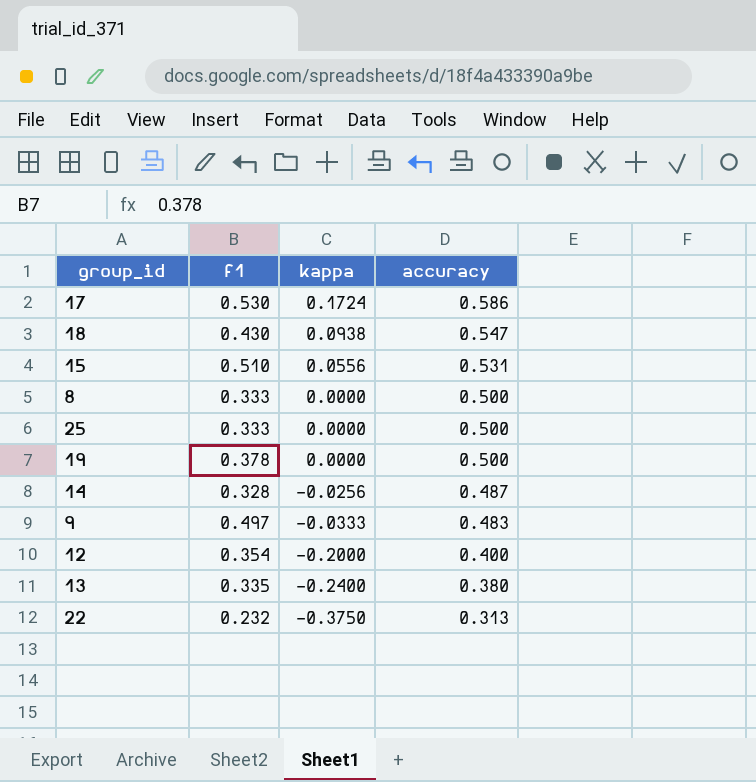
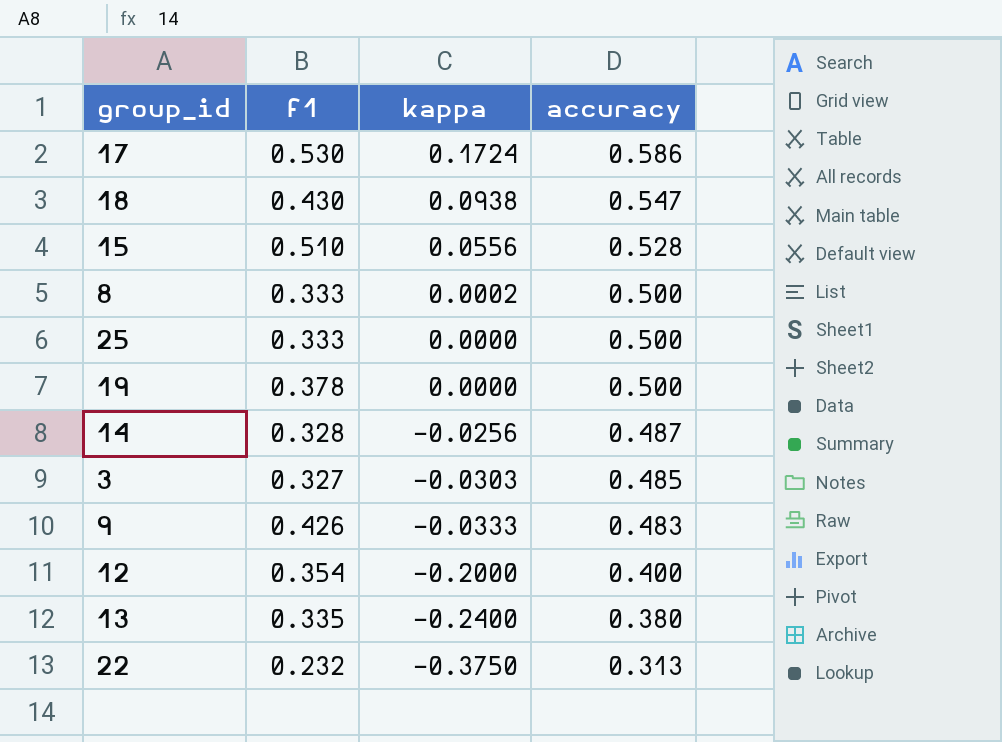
15 | accuracy: 0.531 -> 0.528
8 | kappa: 0.0000 -> 0.0002
row 3: none -> 0.327 | -0.0303 | 0.485
9 | f1: 0.497 -> 0.426

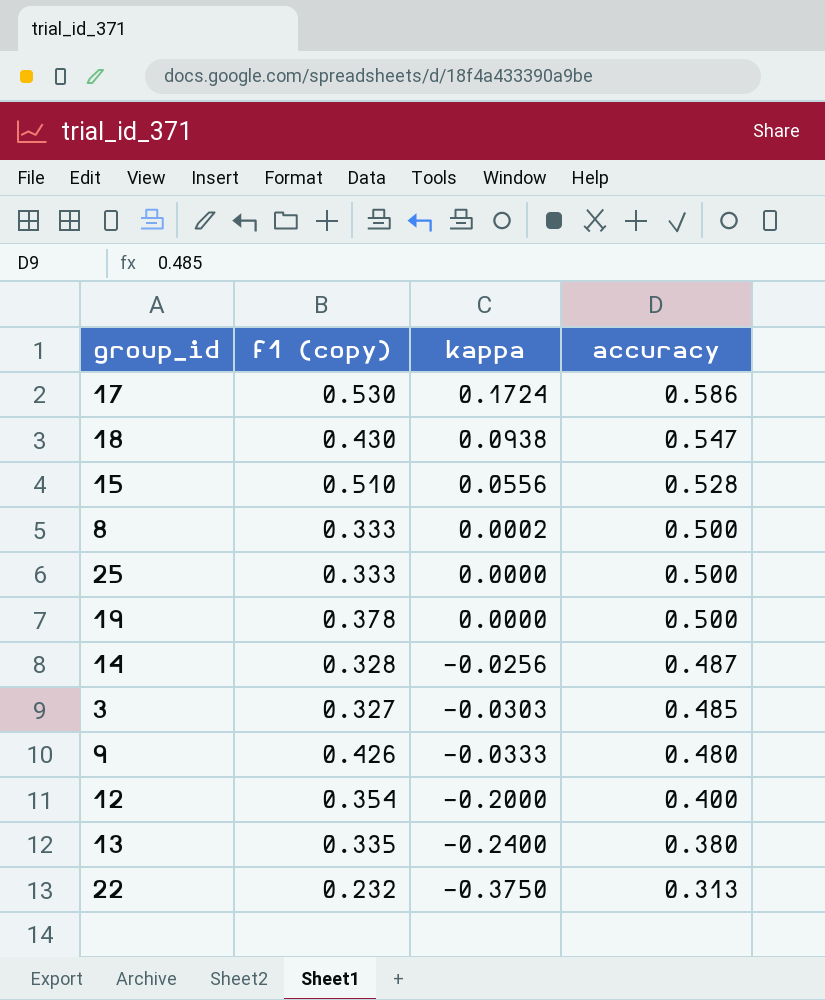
column name: f1 -> f1 (copy)
9 | accuracy: 0.483 -> 0.480

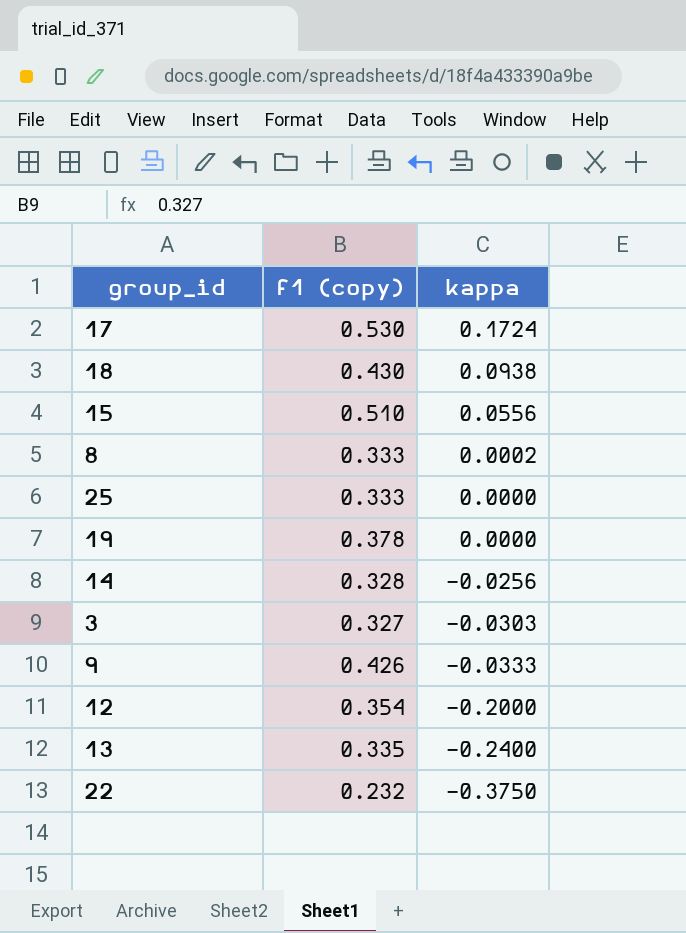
column accuracy | position: 4 -> none

